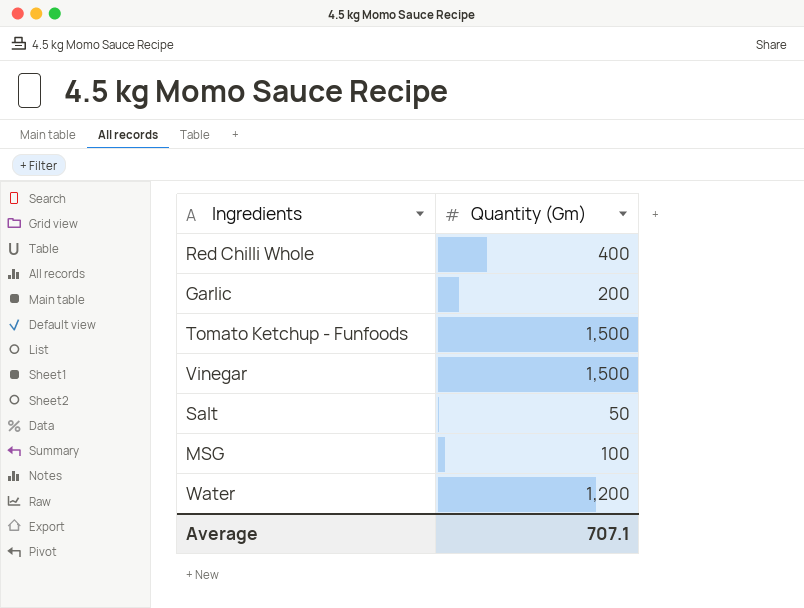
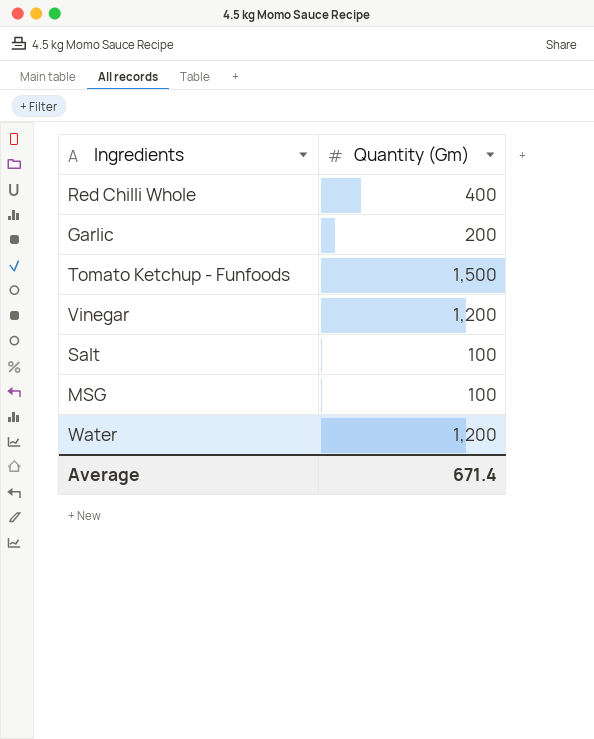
Vinegar | Quantity (Gm): 1,500 -> 1,200
Salt | Quantity (Gm): 50 -> 100
Average | Quantity (Gm): 707.1 -> 671.4

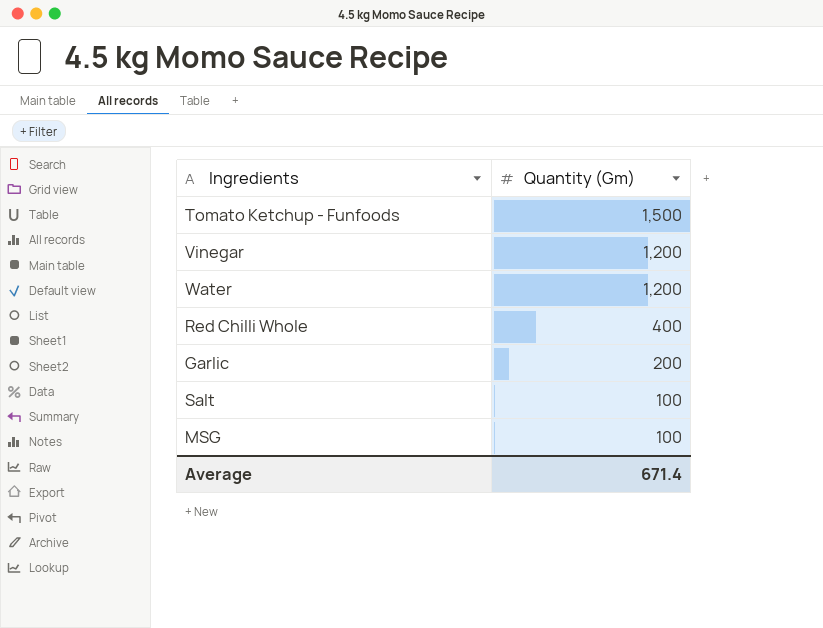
row order: none -> Quantity (Gm) descending

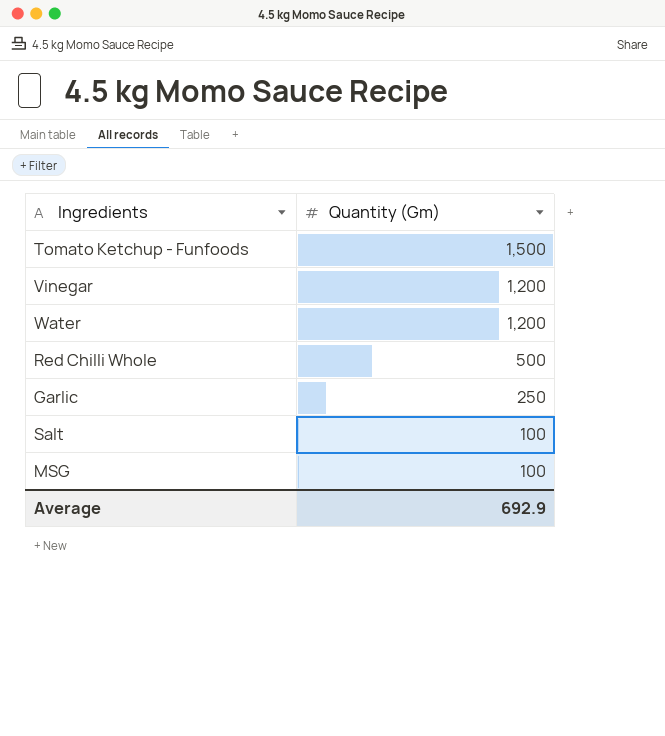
Red Chilli Whole | Quantity (Gm): 400 -> 500
Garlic | Quantity (Gm): 200 -> 250
Average | Quantity (Gm): 671.4 -> 692.9

